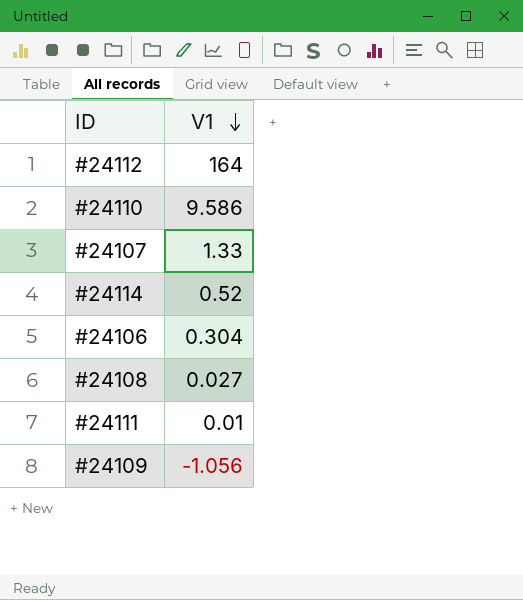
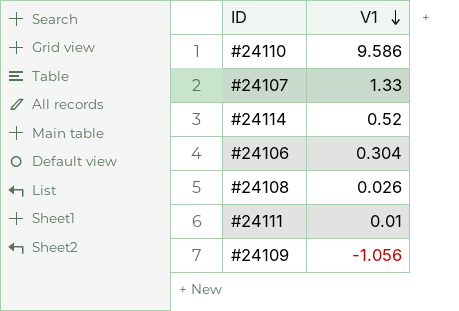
row #24112: 164 -> none
#24108 | V1: 0.027 -> 0.026

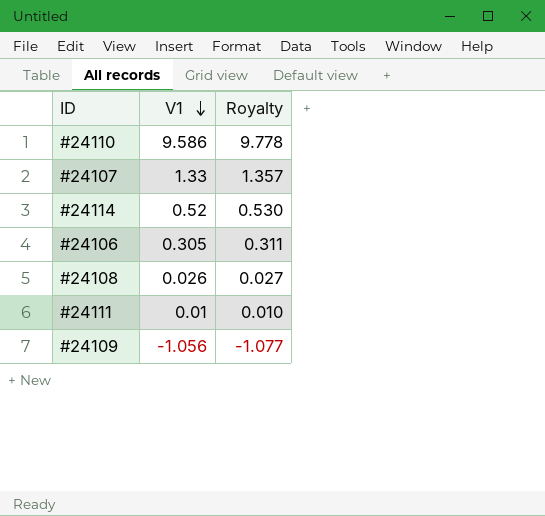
column Royalty | formula: none -> [V1] * 1.02
#24106 | V1: 0.304 -> 0.305

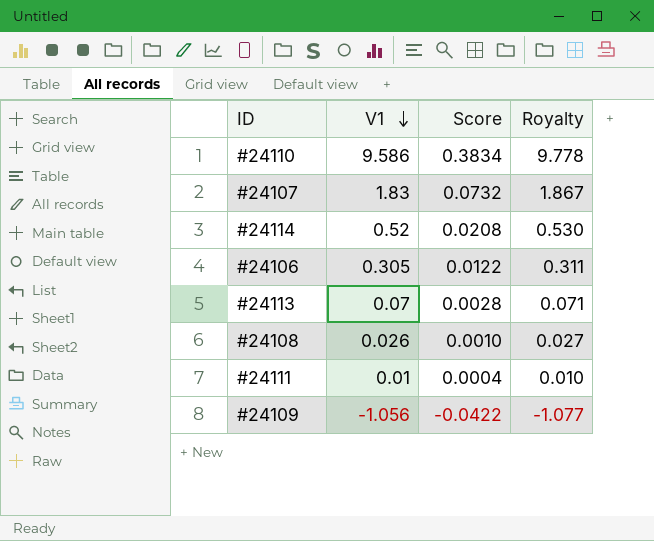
column Score | formula: none -> [V1] * 0.04
#24107 | V1: 1.33 -> 1.83
#24107 | Royalty: 1.357 -> 1.867
row #24113: none -> 0.07 | 0.0028 | 0.071

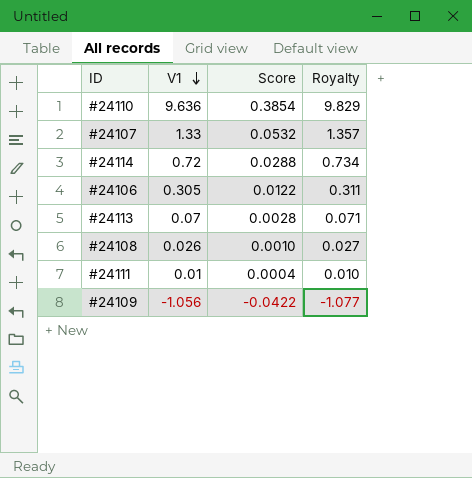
#24110 | V1: 9.586 -> 9.636
#24110 | Score: 0.3834 -> 0.3854
#24110 | Royalty: 9.778 -> 9.829
#24107 | V1: 1.83 -> 1.33
#24107 | Score: 0.0732 -> 0.0532
#24107 | Royalty: 1.867 -> 1.357
#24114 | V1: 0.52 -> 0.72
#24114 | Score: 0.0208 -> 0.0288
#24114 | Royalty: 0.530 -> 0.734

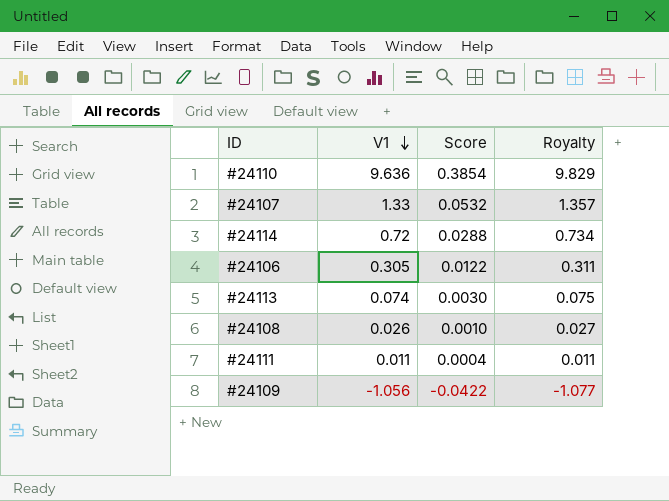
#24113 | V1: 0.07 -> 0.074
#24113 | Score: 0.0028 -> 0.0030
#24113 | Royalty: 0.071 -> 0.075
#24111 | V1: 0.01 -> 0.011
#24111 | Royalty: 0.010 -> 0.011

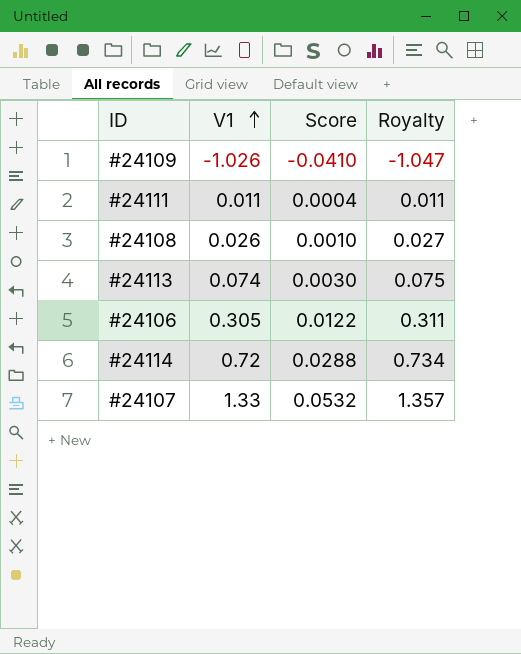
row order: V1 descending -> V1 ascending
row #24110: 9.636 | 0.3854 | 9.829 -> none
#24109 | V1: -1.056 -> -1.026
#24109 | Score: -0.0422 -> -0.0410
#24109 | Royalty: -1.077 -> -1.047

